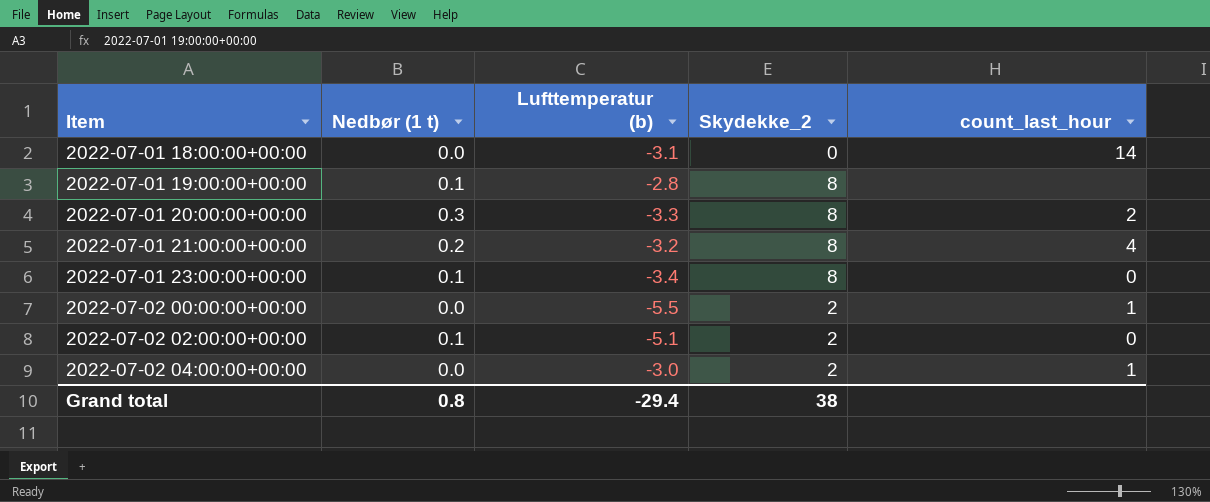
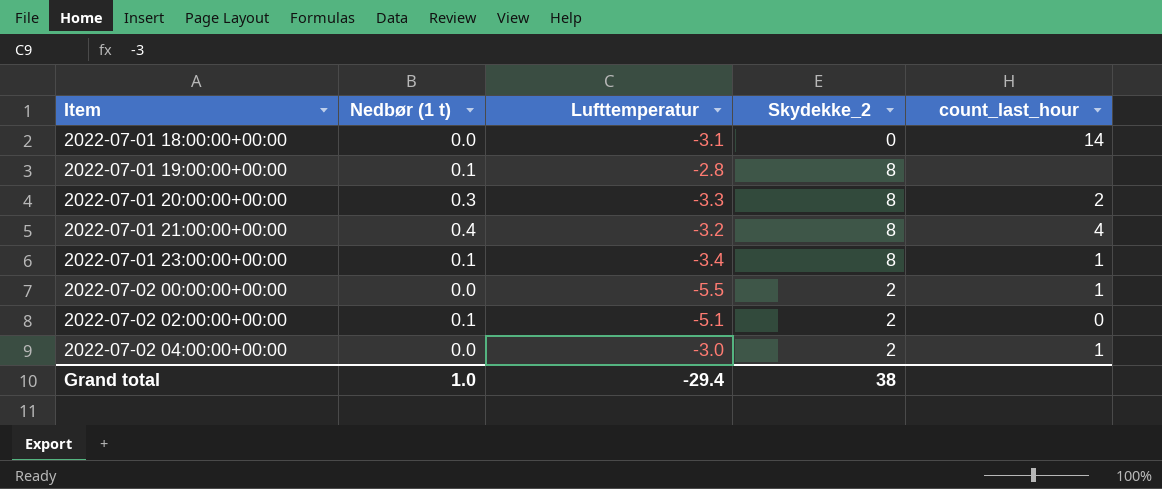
column name: Lufttemperatur (b) -> Lufttemperatur
2022-07-01 21:00:00+00:00 | Nedbør (1 t): 0.2 -> 0.4
2022-07-01 23:00:00+00:00 | count_last_hour: 0 -> 1
Grand total | Nedbør (1 t): 0.8 -> 1.0

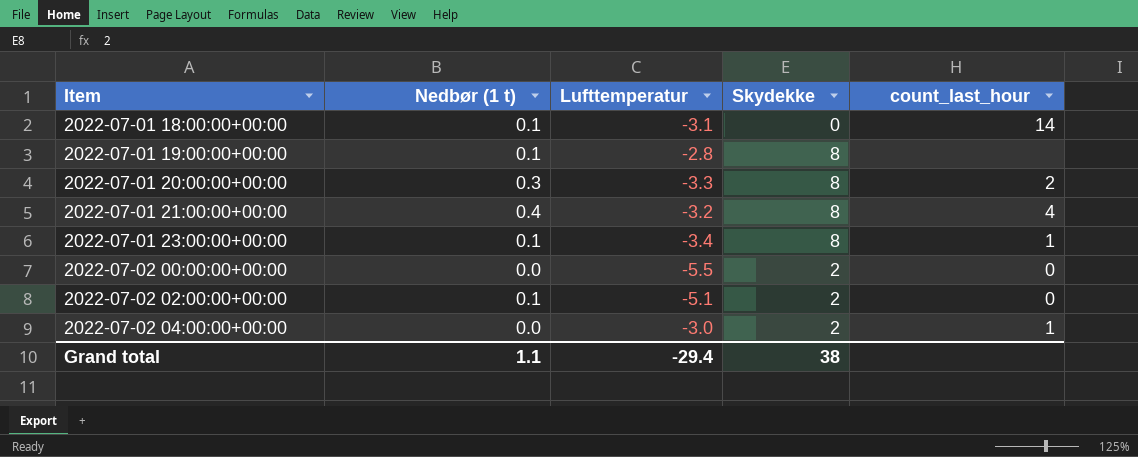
column name: Skydekke_2 -> Skydekke
2022-07-01 18:00:00+00:00 | Nedbør (1 t): 0.0 -> 0.1
2022-07-02 00:00:00+00:00 | count_last_hour: 1 -> 0
Grand total | Nedbør (1 t): 1.0 -> 1.1

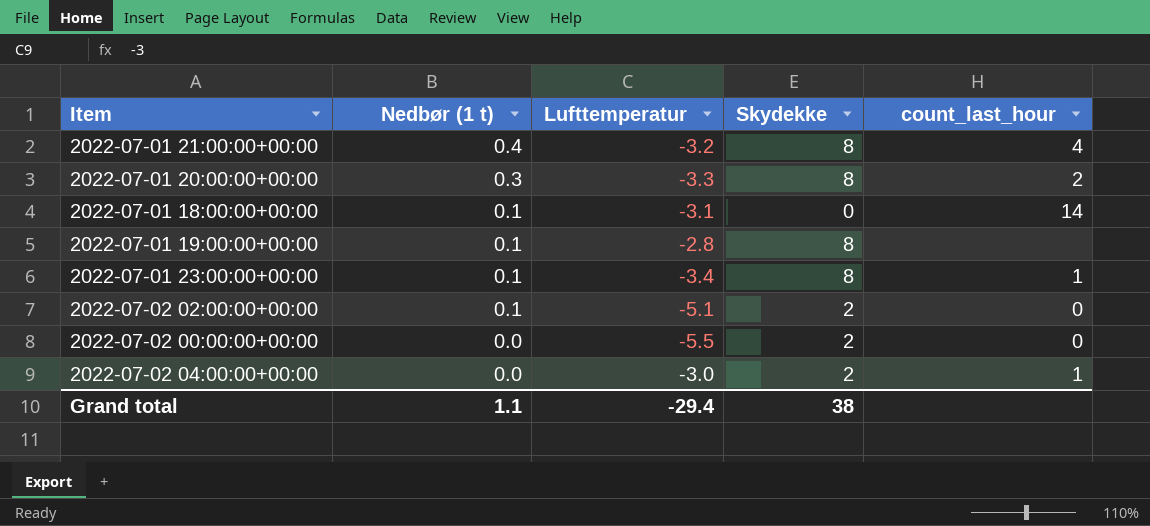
row order: Item ascending -> Nedbør (1 t) descending

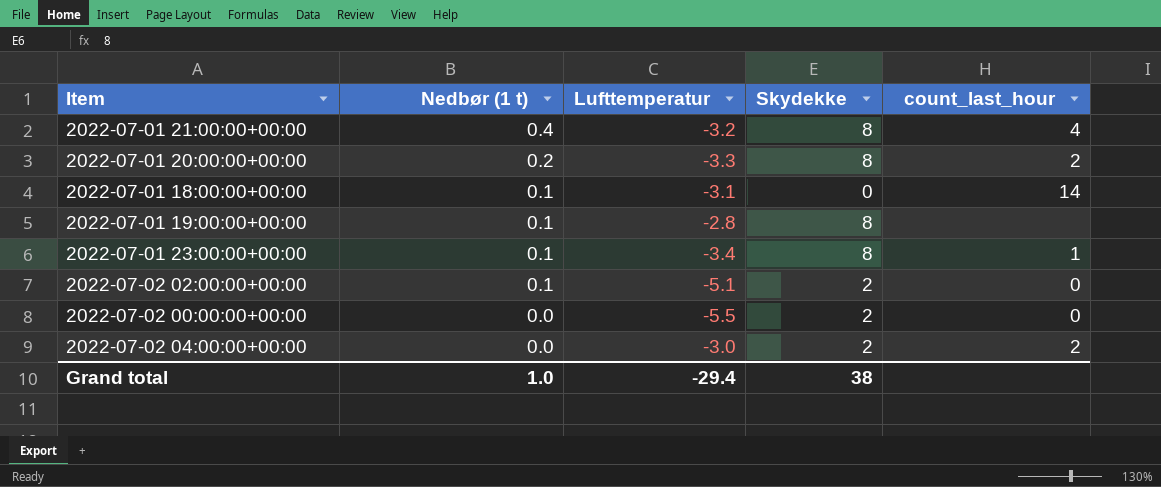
2022-07-01 20:00:00+00:00 | Nedbør (1 t): 0.3 -> 0.2
2022-07-02 04:00:00+00:00 | count_last_hour: 1 -> 2
Grand total | Nedbør (1 t): 1.1 -> 1.0

